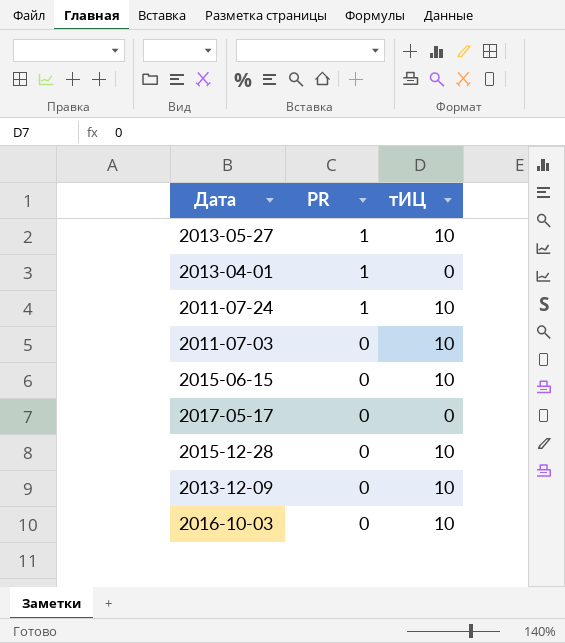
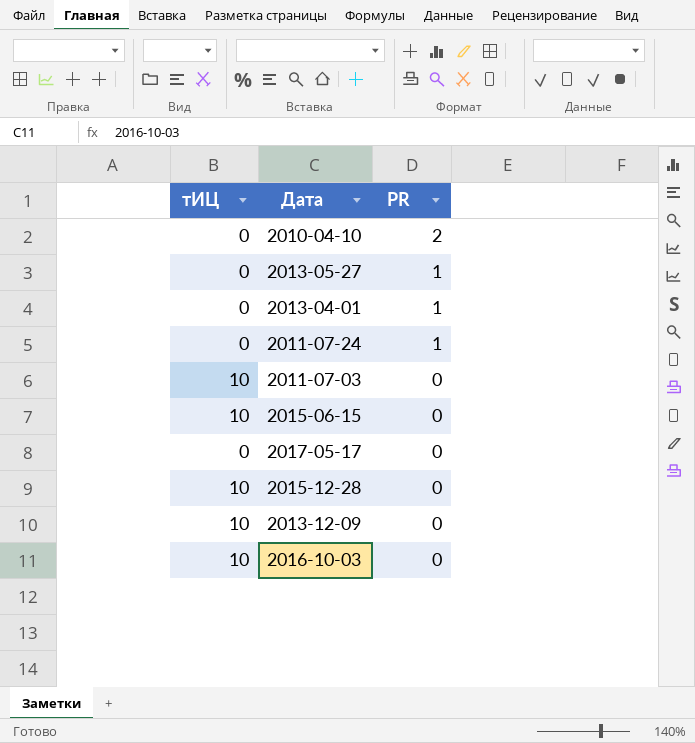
column тИЦ | position: 3 -> 1
row 2010-04-10: none -> 0 | 2
2013-05-27 | тИЦ: 10 -> 0
2011-07-24 | тИЦ: 10 -> 0

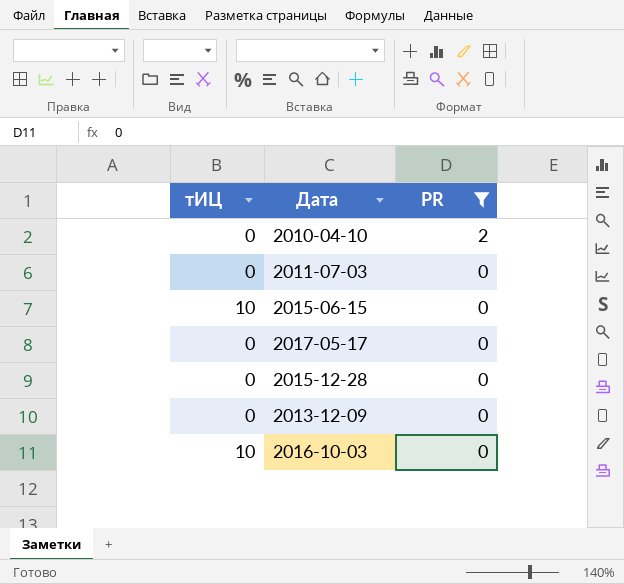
filter: none -> PR != 1
2011-07-03 | тИЦ: 10 -> 0
2015-12-28 | тИЦ: 10 -> 0
2013-12-09 | тИЦ: 10 -> 0

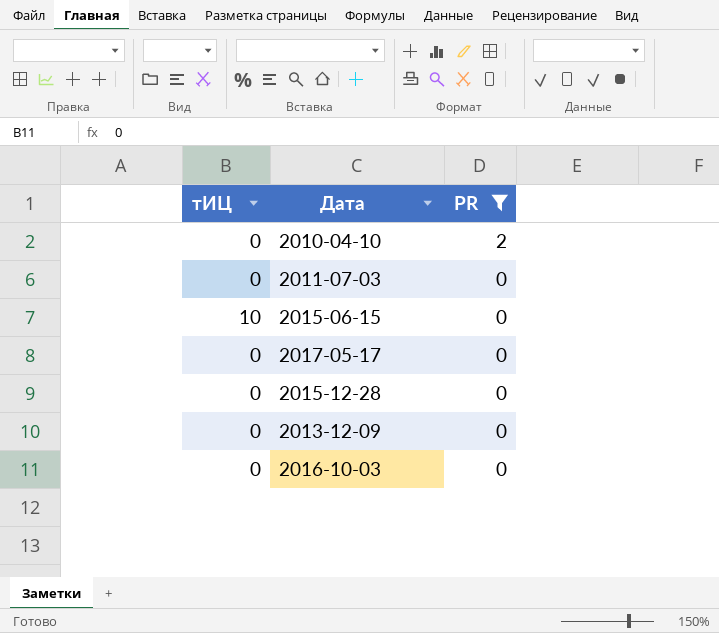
2016-10-03 | тИЦ: 10 -> 0

